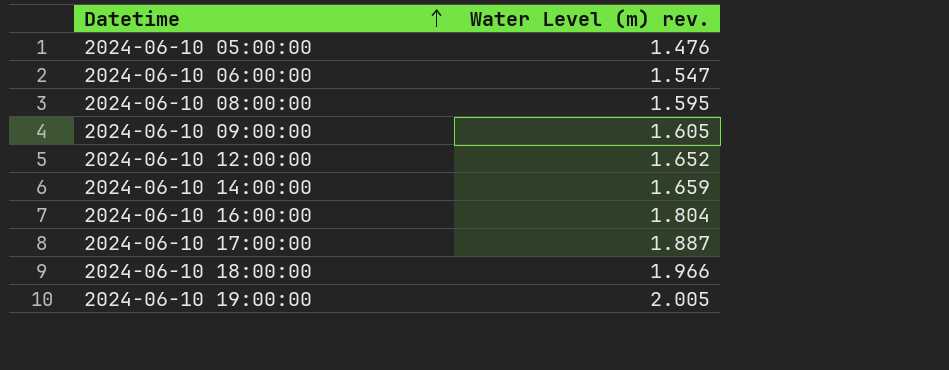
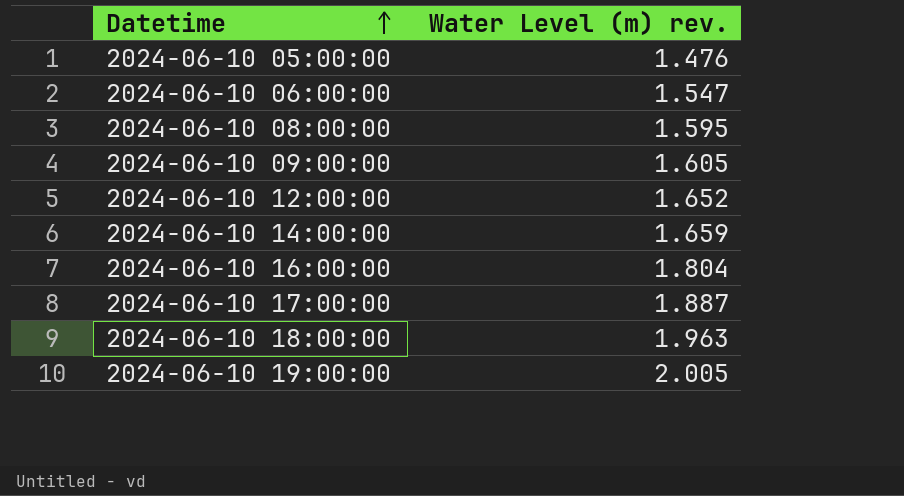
2024-06-10 18:00:00 | Water Level (m) rev.: 1.966 -> 1.963

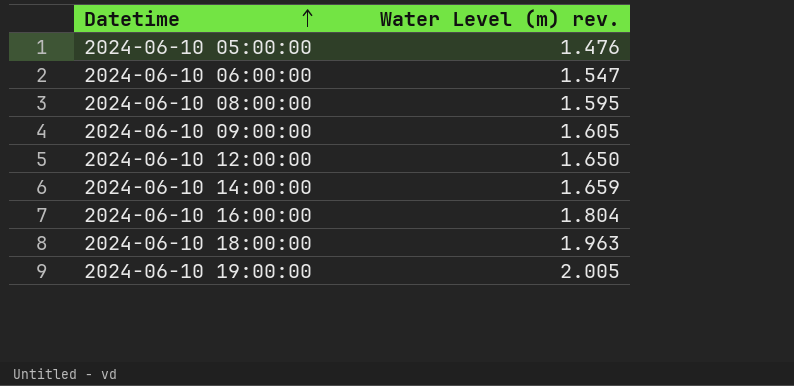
row 2024-06-10 17:00:00: 1.887 -> none
2024-06-10 12:00:00 | Water Level (m) rev.: 1.652 -> 1.650

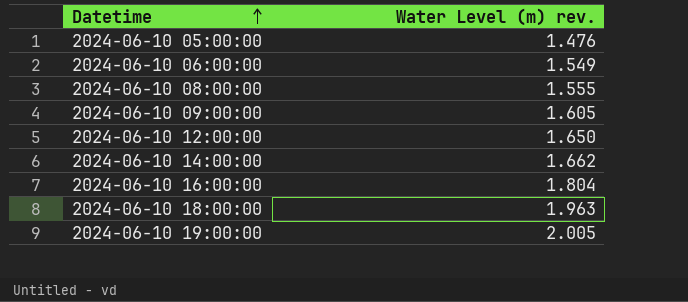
2024-06-10 06:00:00 | Water Level (m) rev.: 1.547 -> 1.549
2024-06-10 08:00:00 | Water Level (m) rev.: 1.595 -> 1.555
2024-06-10 14:00:00 | Water Level (m) rev.: 1.659 -> 1.662

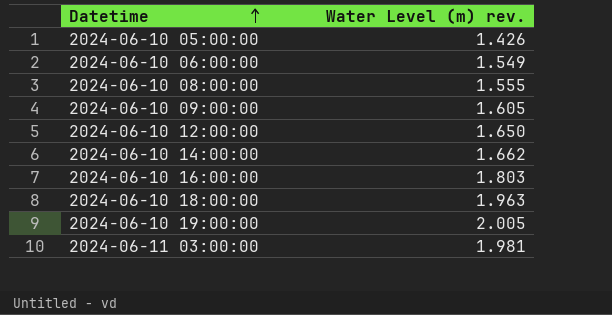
2024-06-10 05:00:00 | Water Level (m) rev.: 1.476 -> 1.426
2024-06-10 16:00:00 | Water Level (m) rev.: 1.804 -> 1.803
row 2024-06-11 03:00:00: none -> 1.981

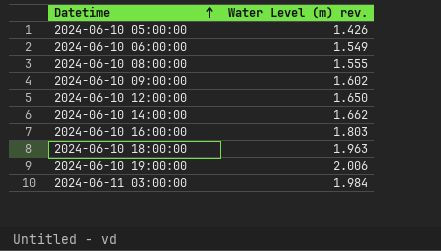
2024-06-10 09:00:00 | Water Level (m) rev.: 1.605 -> 1.602
2024-06-10 19:00:00 | Water Level (m) rev.: 2.005 -> 2.006
2024-06-11 03:00:00 | Water Level (m) rev.: 1.981 -> 1.984

